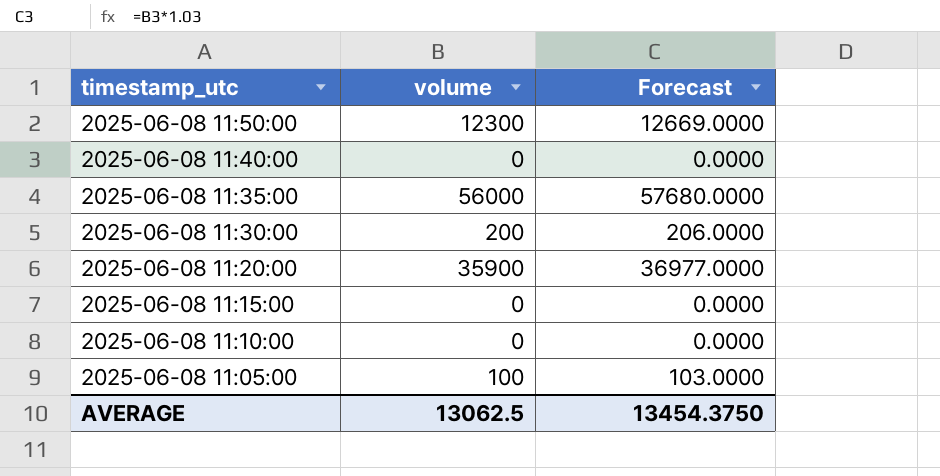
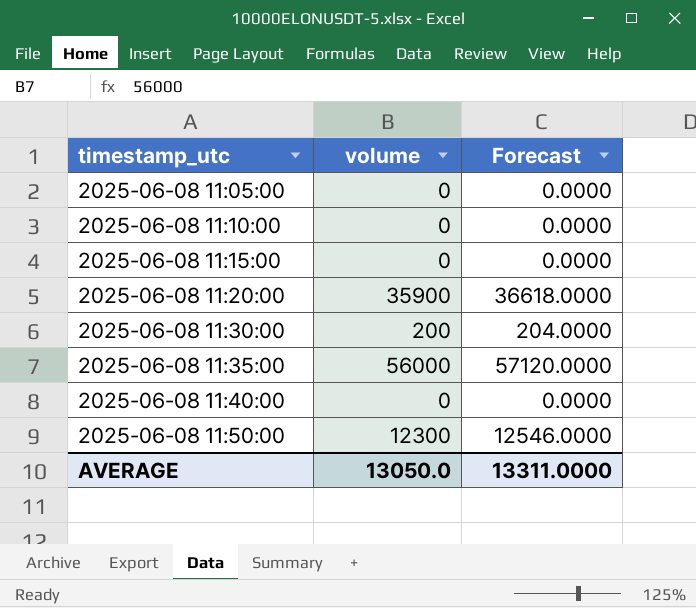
row order: timestamp_utc descending -> timestamp_utc ascending
column Forecast | formula: [volume] * 1.03 -> [volume] * 1.02
2025-06-08 11:05:00 | volume: 100 -> 0
AVERAGE | volume: 13062.5 -> 13050.0
AVERAGE | Forecast: 13454.3750 -> 13311.0000

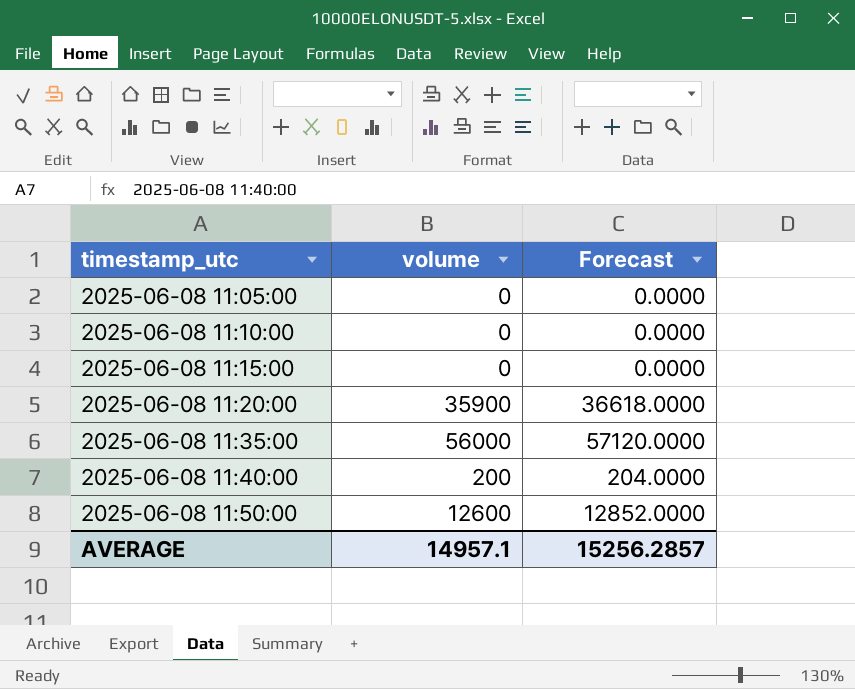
row 2025-06-08 11:30:00: 200 | 204.0000 -> none
2025-06-08 11:40:00 | volume: 0 -> 200
2025-06-08 11:40:00 | Forecast: 0.0000 -> 204.0000
2025-06-08 11:50:00 | volume: 12300 -> 12600
2025-06-08 11:50:00 | Forecast: 12546.0000 -> 12852.0000
AVERAGE | volume: 13050.0 -> 14957.1
AVERAGE | Forecast: 13311.0000 -> 15256.2857

